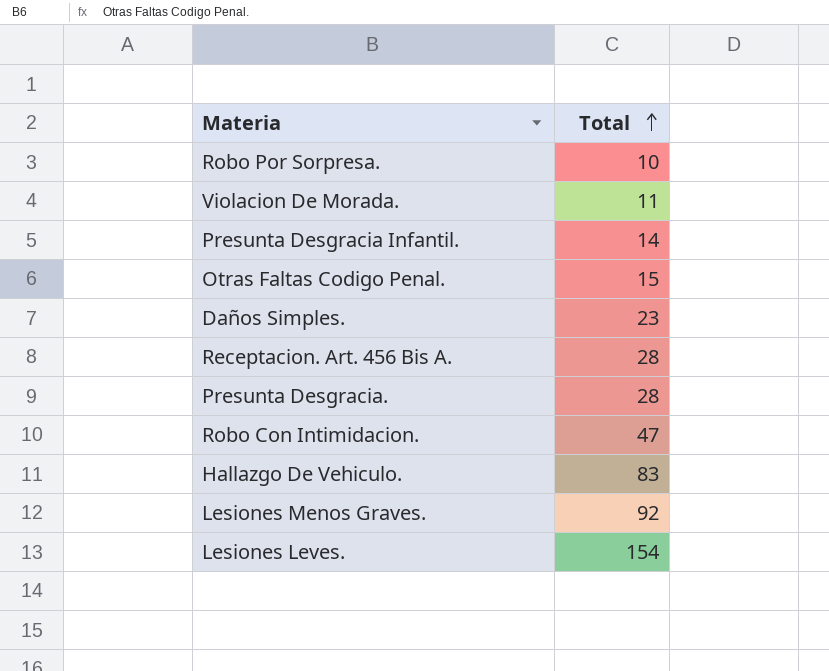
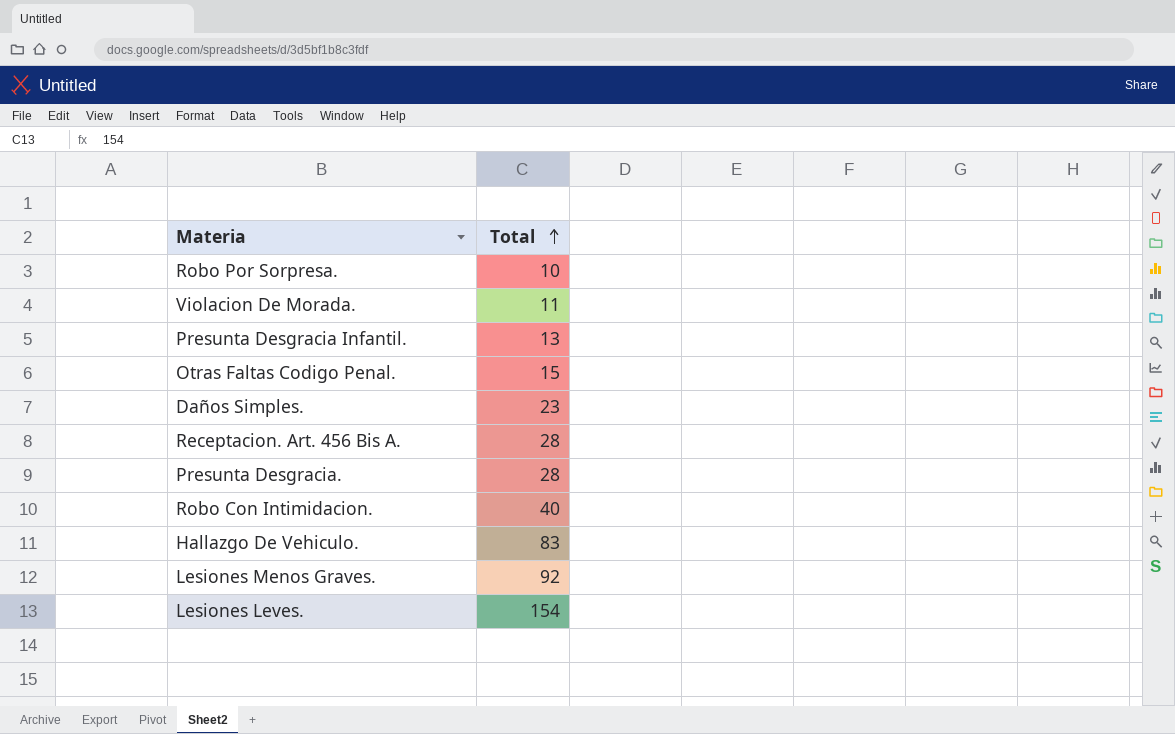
Presunta Desgracia Infantil. | Total: 14 -> 13
Robo Con Intimidacion. | Total: 47 -> 40

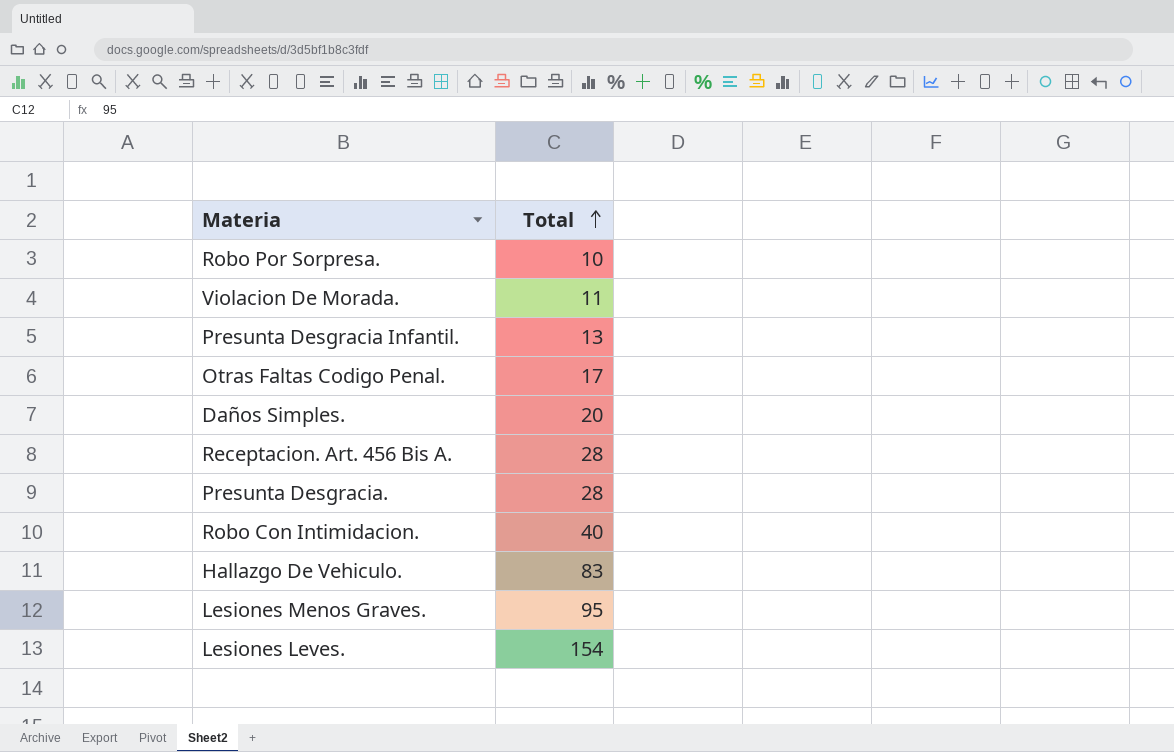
Otras Faltas Codigo Penal. | Total: 15 -> 17
Daños Simples. | Total: 23 -> 20
Lesiones Menos Graves. | Total: 92 -> 95

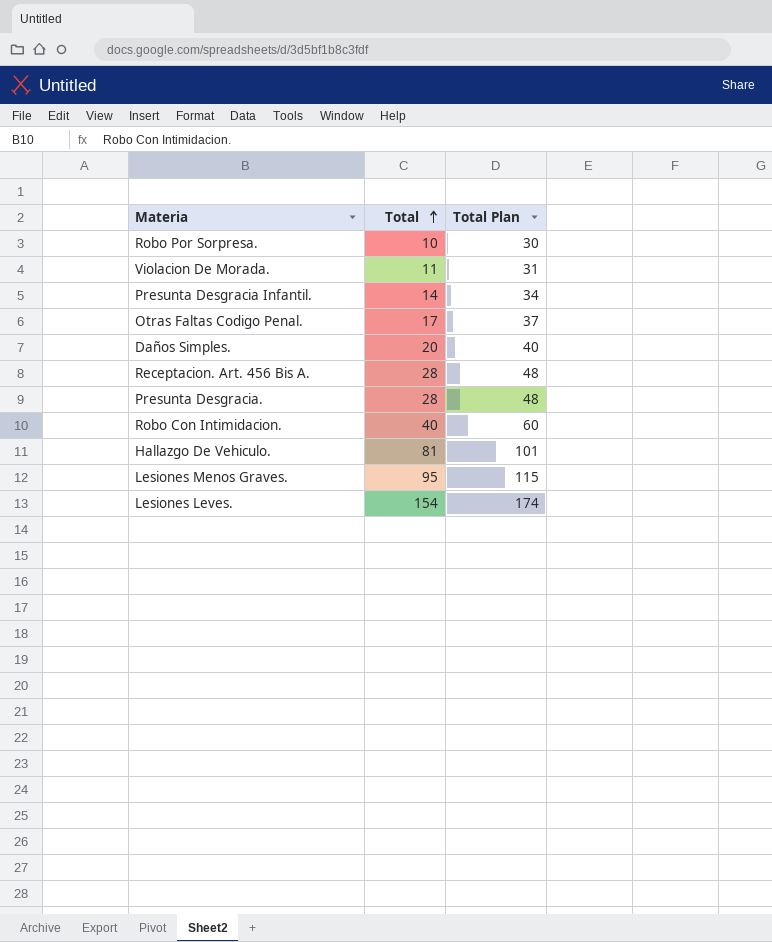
column Total Plan | formula: none -> [Total] + 20
Presunta Desgracia Infantil. | Total: 13 -> 14
Hallazgo De Vehiculo. | Total: 83 -> 81

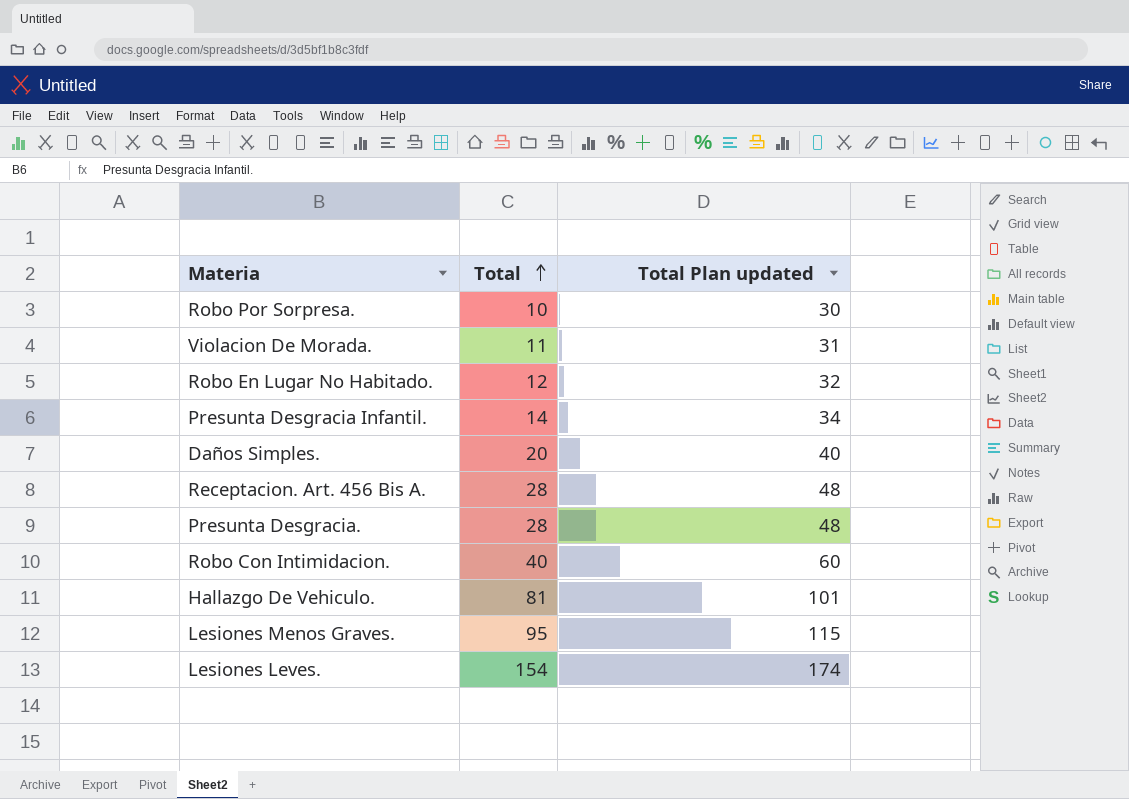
column name: Total Plan -> Total Plan updated
row Otras Faltas Codigo Penal.: 17 | 37 -> none
row Robo En Lugar No Habitado.: none -> 12 | 32

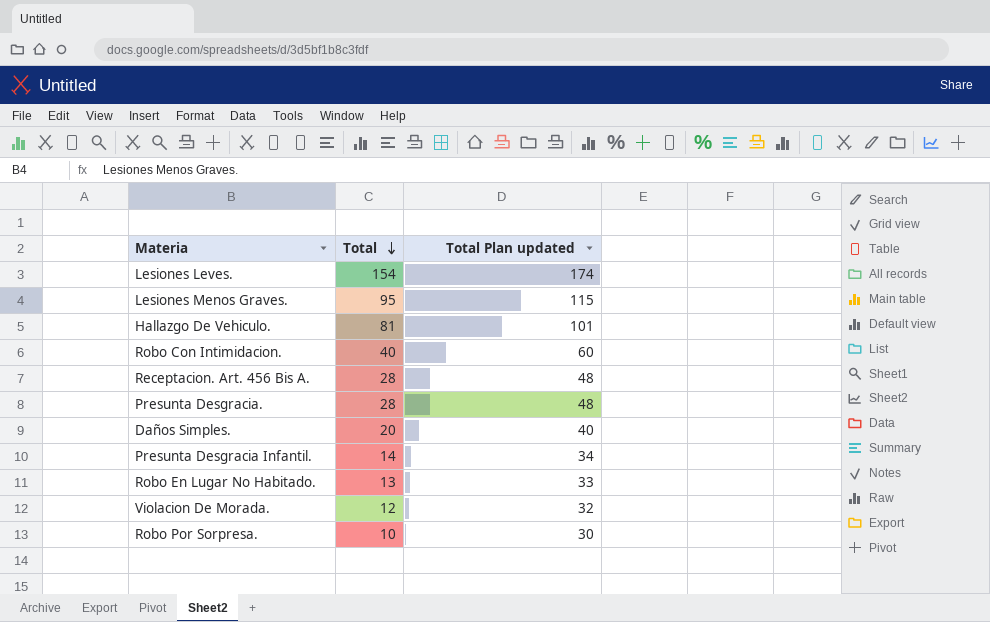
row order: Total ascending -> Total descending
Robo En Lugar No Habitado. | Total: 12 -> 13
Robo En Lugar No Habitado. | Total Plan updated: 32 -> 33
Violacion De Morada. | Total: 11 -> 12
Violacion De Morada. | Total Plan updated: 31 -> 32

